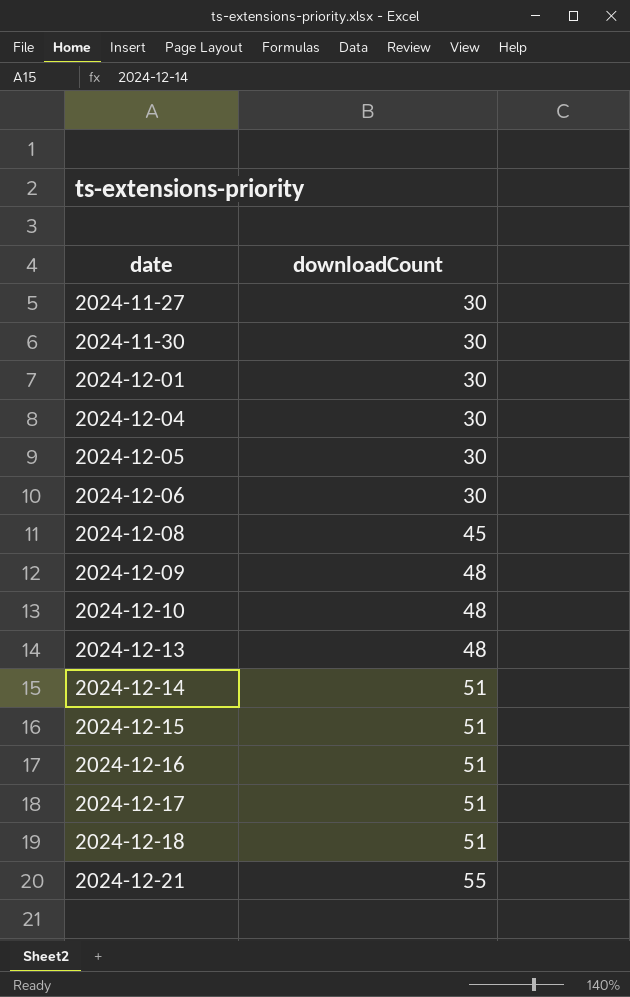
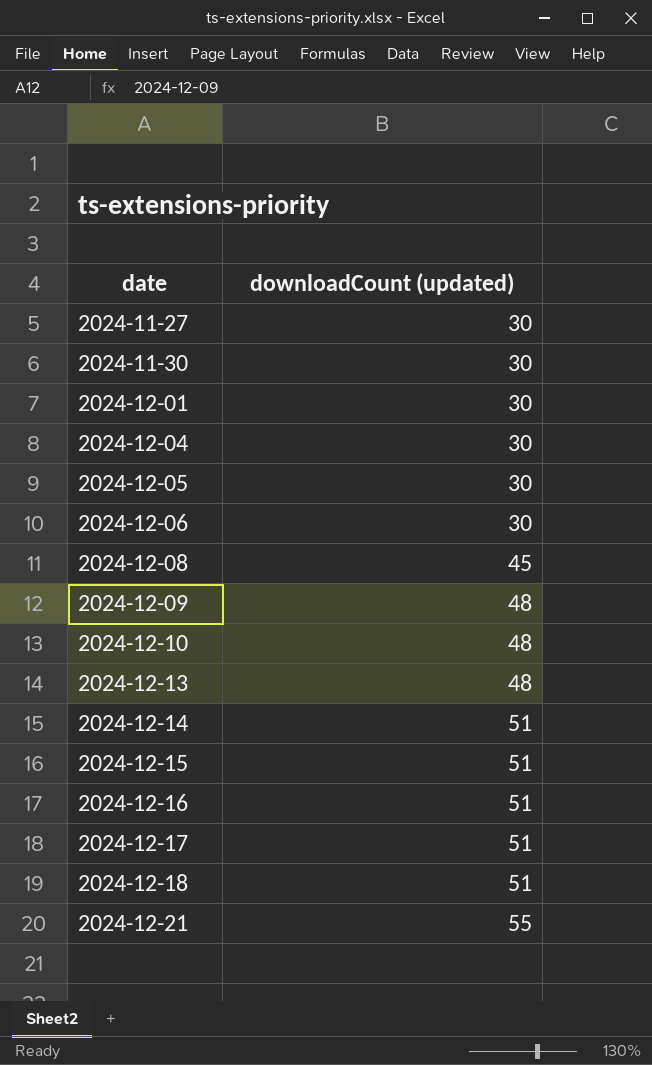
column name: downloadCount -> downloadCount (updated)

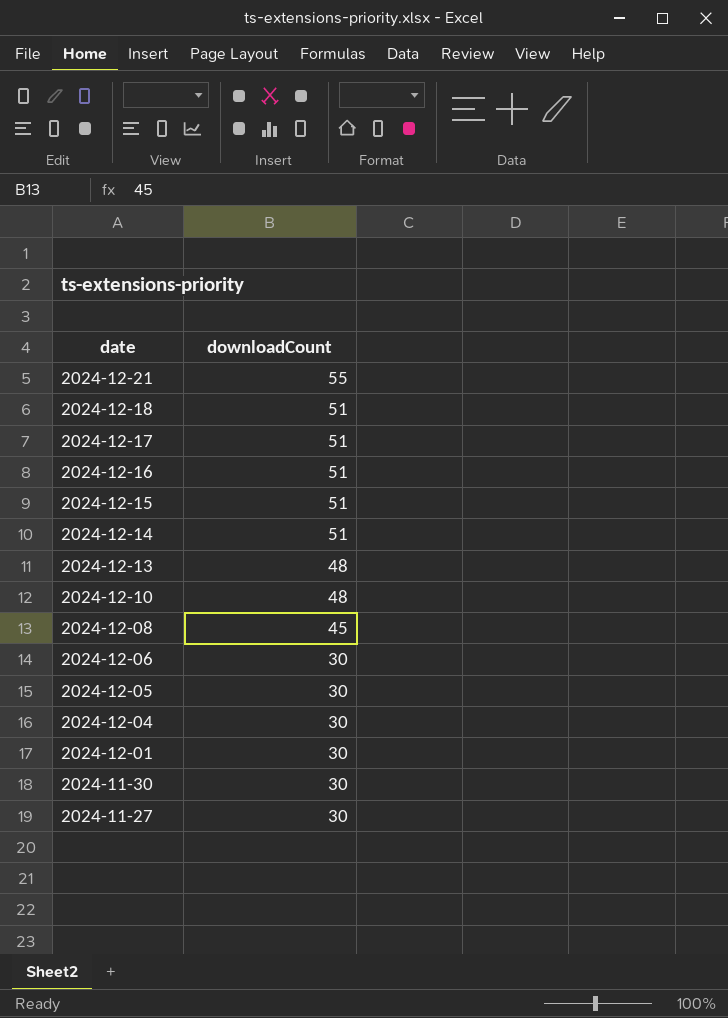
row order: date ascending -> date descending
column name: downloadCount (updated) -> downloadCount
row 2024-12-09: 48 -> none

